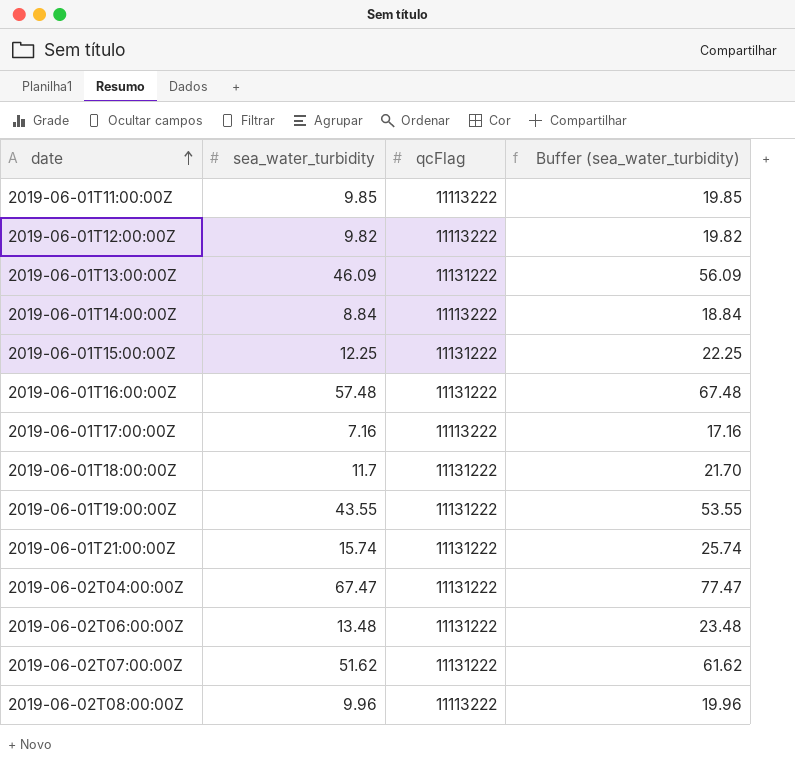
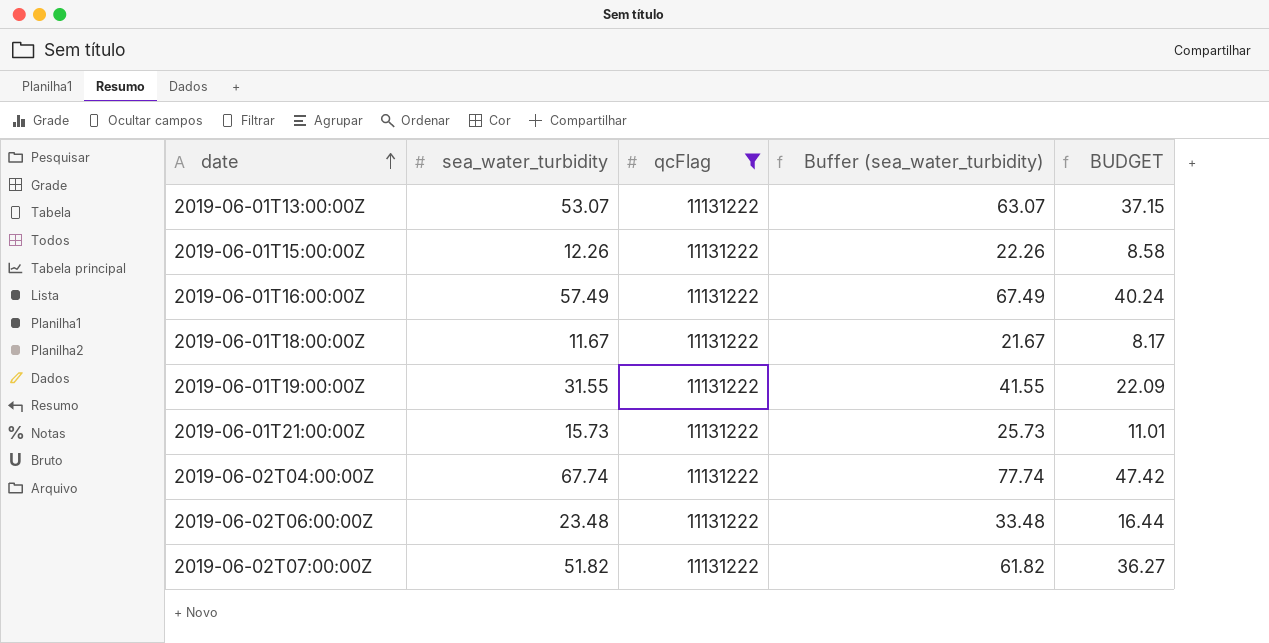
filter: none -> qcFlag = 11131222
column BUDGET | formula: none -> [sea_water_turbidity] * 0.7
2019-06-01T13:00:00Z | sea_water_turbidity: 46.09 -> 53.07
2019-06-01T13:00:00Z | Buffer (sea_water_turbidity): 56.09 -> 63.07
2019-06-01T15:00:00Z | sea_water_turbidity: 12.25 -> 12.26
2019-06-01T15:00:00Z | Buffer (sea_water_turbidity): 22.25 -> 22.26
2019-06-01T16:00:00Z | sea_water_turbidity: 57.48 -> 57.49
2019-06-01T16:00:00Z | Buffer (sea_water_turbidity): 67.48 -> 67.49
2019-06-01T18:00:00Z | sea_water_turbidity: 11.7 -> 11.67
2019-06-01T18:00:00Z | Buffer (sea_water_turbidity): 21.70 -> 21.67
2019-06-01T19:00:00Z | sea_water_turbidity: 43.55 -> 31.55
2019-06-01T19:00:00Z | Buffer (sea_water_turbidity): 53.55 -> 41.55
2019-06-01T21:00:00Z | sea_water_turbidity: 15.74 -> 15.73
2019-06-01T21:00:00Z | Buffer (sea_water_turbidity): 25.74 -> 25.73
2019-06-02T04:00:00Z | sea_water_turbidity: 67.47 -> 67.74
2019-06-02T04:00:00Z | Buffer (sea_water_turbidity): 77.47 -> 77.74
2019-06-02T06:00:00Z | sea_water_turbidity: 13.48 -> 23.48
2019-06-02T06:00:00Z | Buffer (sea_water_turbidity): 23.48 -> 33.48
2019-06-02T07:00:00Z | sea_water_turbidity: 51.62 -> 51.82
2019-06-02T07:00:00Z | Buffer (sea_water_turbidity): 61.62 -> 61.82

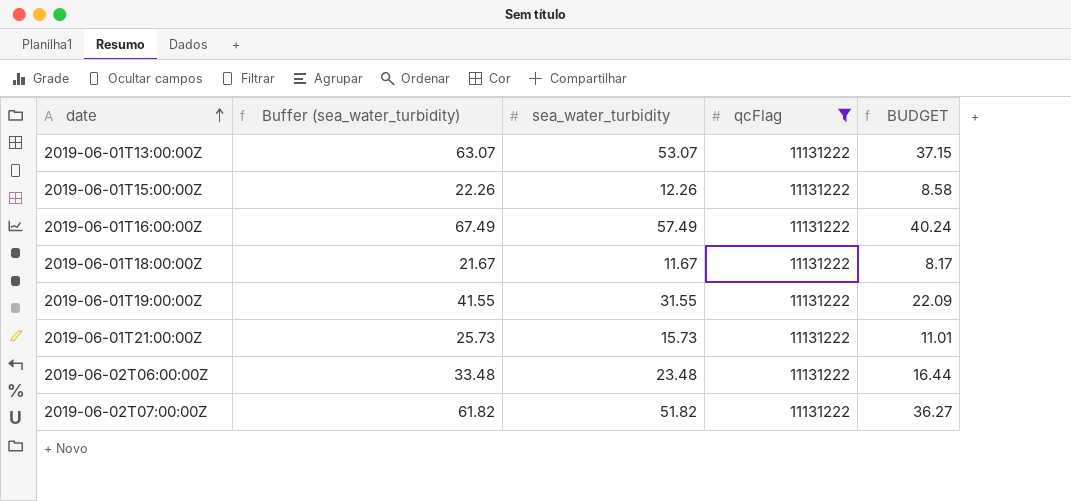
column Buffer (sea_water_turbidity) | position: 4 -> 2
row 2019-06-02T04:00:00Z: 67.74 | 11131222 | 77.74 | 47.42 -> none

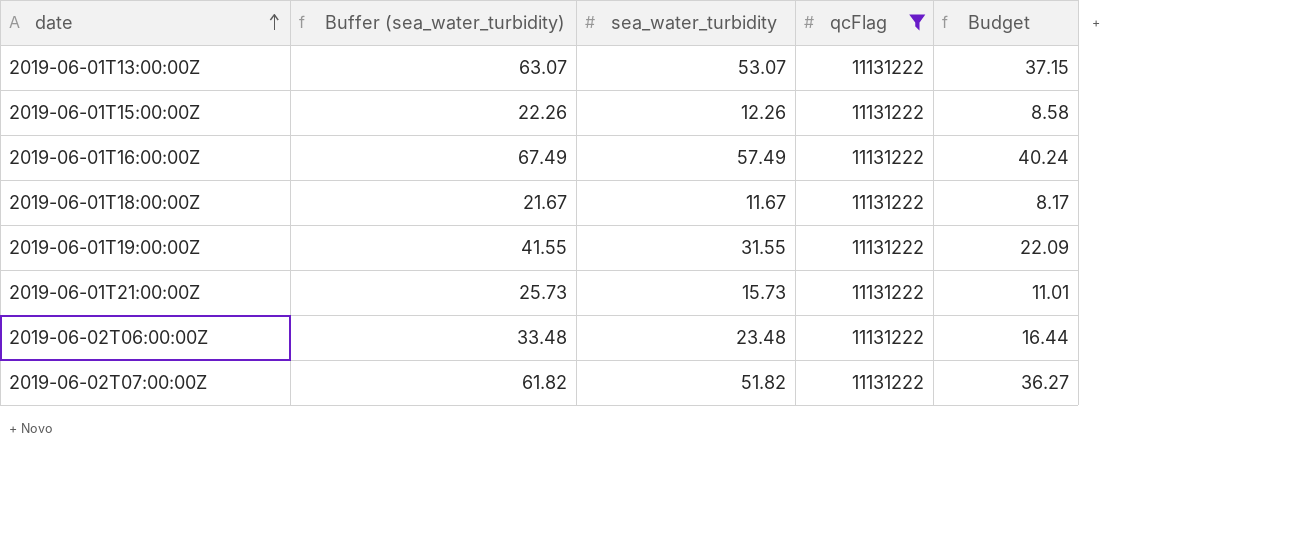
column name: BUDGET -> Budget

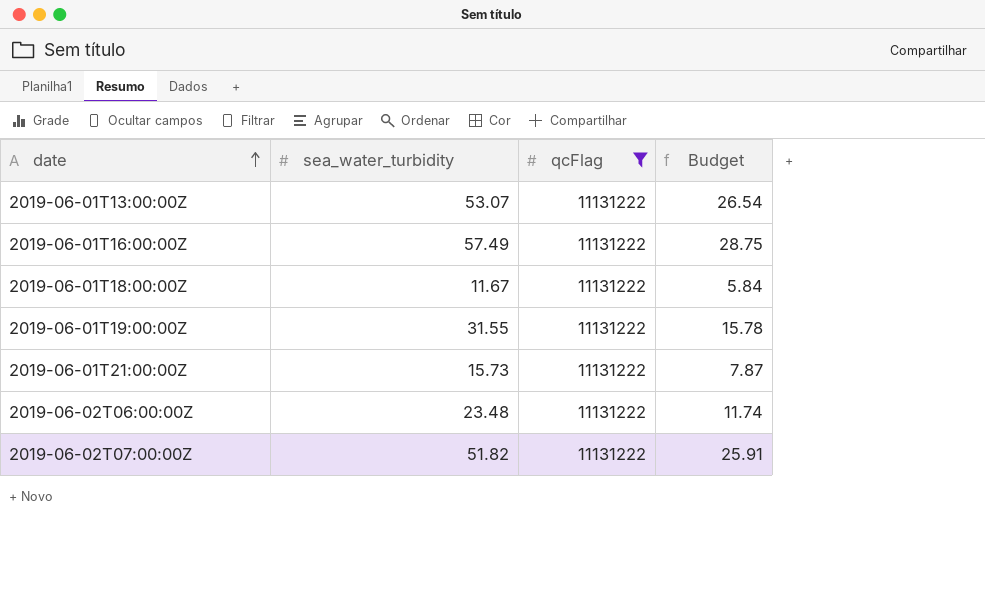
column Buffer (sea_water_turbidity) | formula: [sea_water_turbidity] + 10 -> none
column Budget | formula: [sea_water_turbidity] * 0.7 -> [sea_water_turbidity] * 0.5
row 2019-06-01T15:00:00Z: 22.26 | 12.26 | 11131222 | 8.58 -> none

